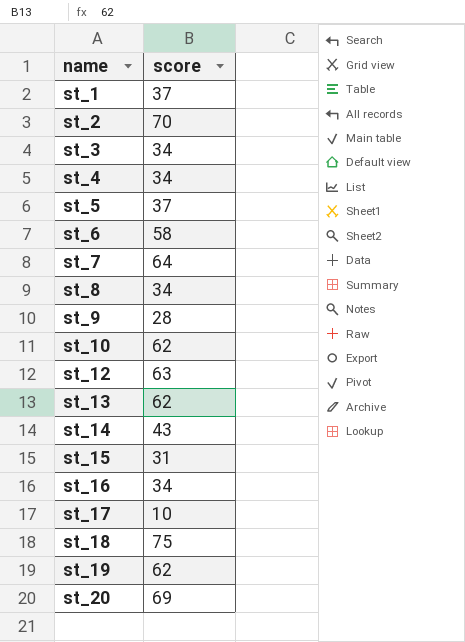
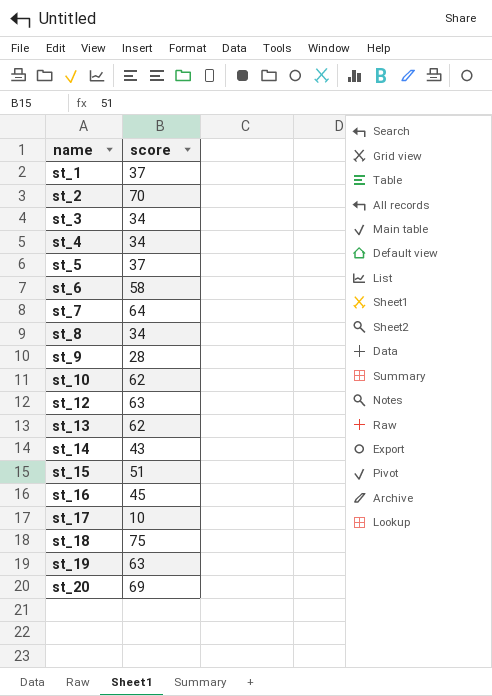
st_15 | score: 31 -> 51
st_16 | score: 34 -> 45
st_19 | score: 62 -> 63

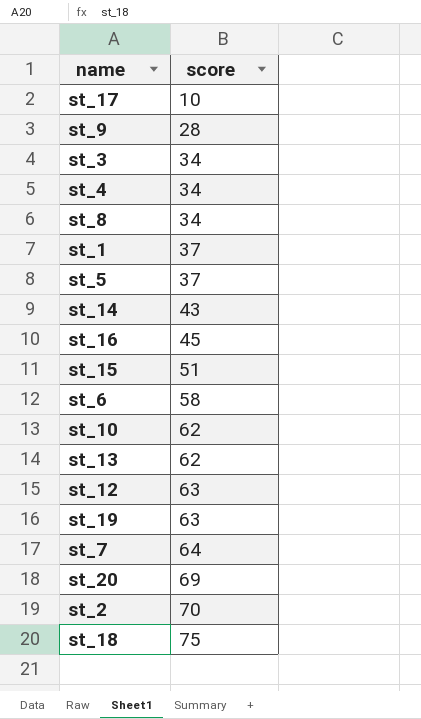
row order: name ascending -> score ascending

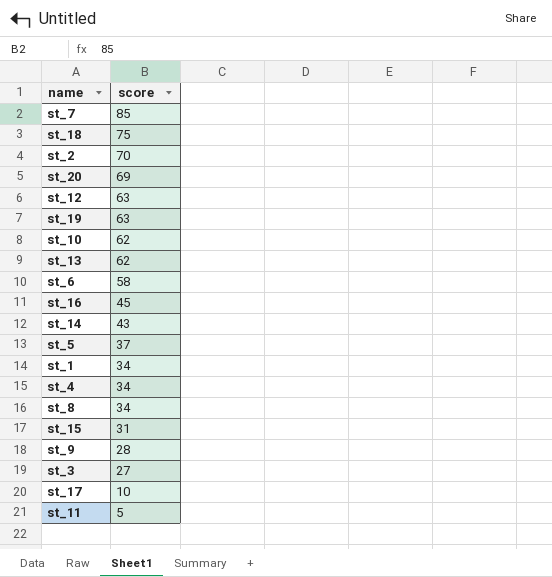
row order: score ascending -> score descending
st_7 | score: 64 -> 85
st_1 | score: 37 -> 34
st_15 | score: 51 -> 31
st_3 | score: 34 -> 27
row st_11: none -> 5

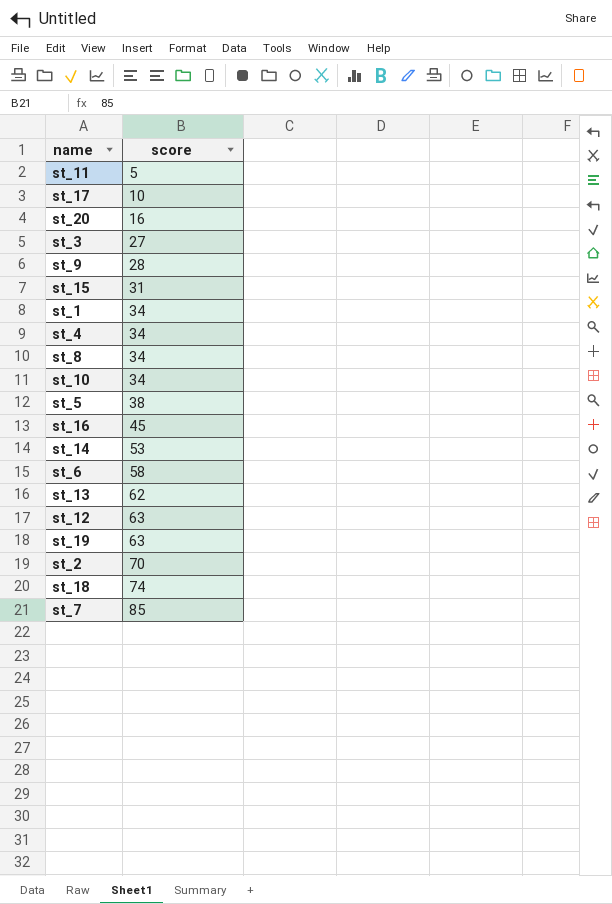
row order: score descending -> score ascending
st_20 | score: 69 -> 16
st_10 | score: 62 -> 34
st_5 | score: 37 -> 38
st_14 | score: 43 -> 53
st_18 | score: 75 -> 74

